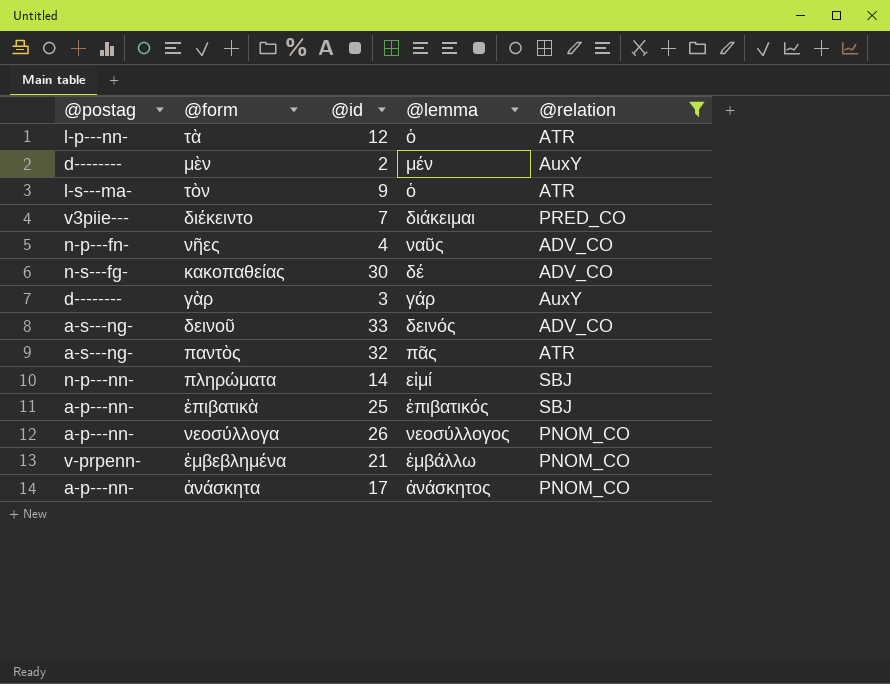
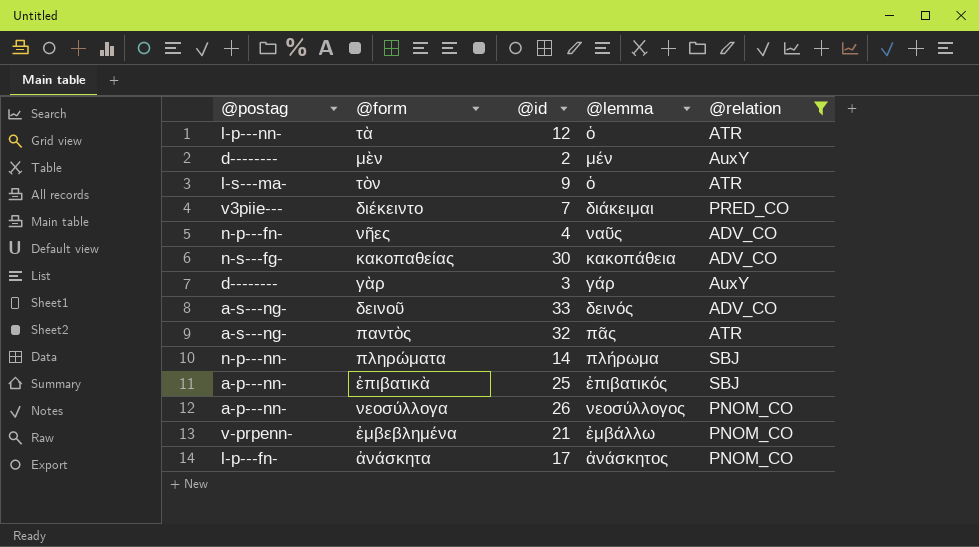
κακοπαθείας | @lemma: δέ -> κακοπάθεια
πληρώματα | @lemma: εἰμί -> πλήρωμα
ἀνάσκητα | @postag: a-p---nn- -> l-p---fn-

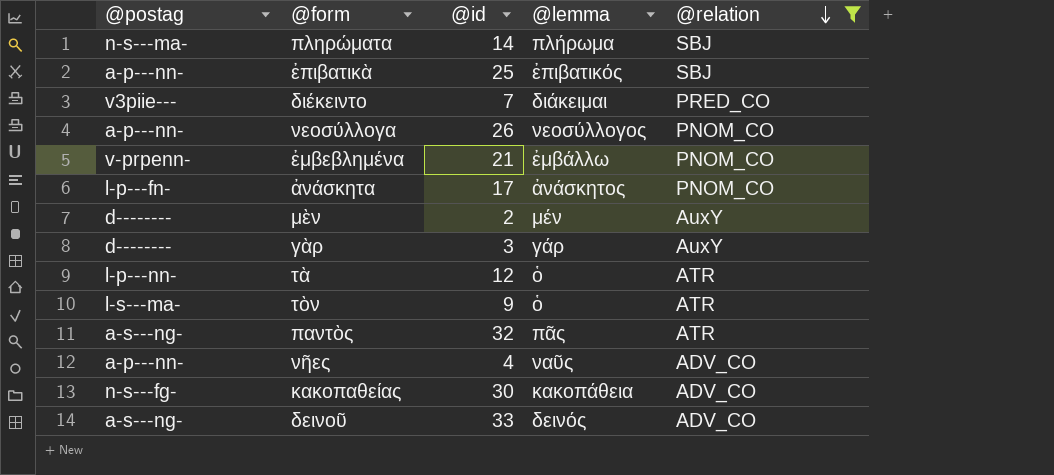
row order: none -> @relation descending
πληρώματα | @postag: n-p---nn- -> n-s---ma-
νῆες | @postag: n-p---fn- -> a-p---nn-

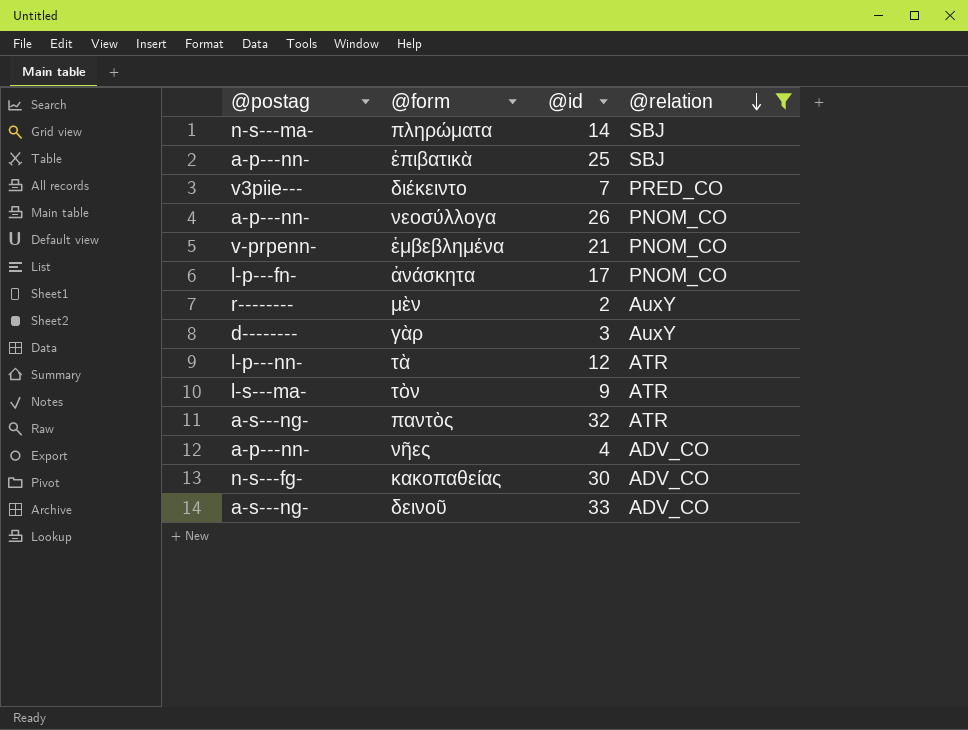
column @lemma | position: 4 -> none
μὲν | @postag: d-------- -> r--------

